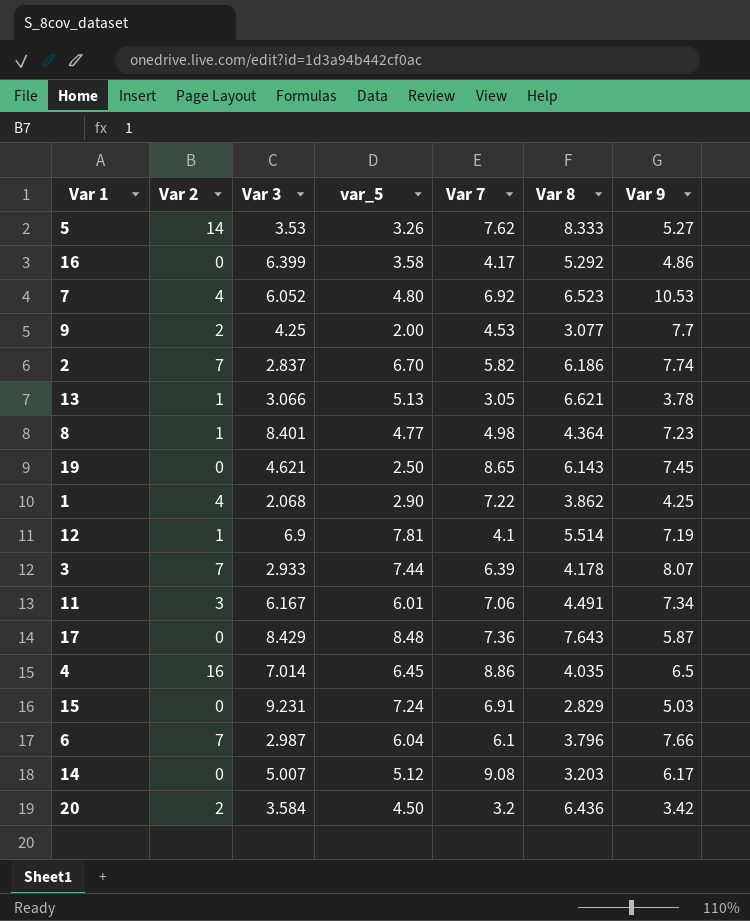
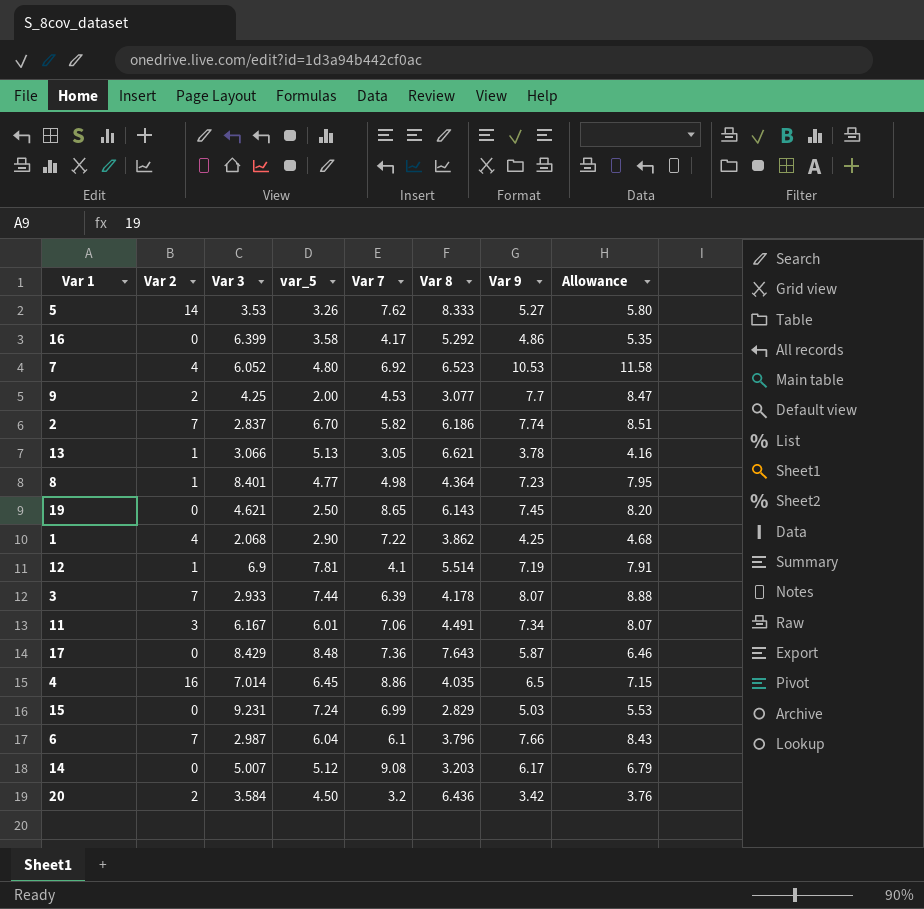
column Allowance | formula: none -> [Var 9] * 1.1
15 | Var 7: 6.91 -> 6.99

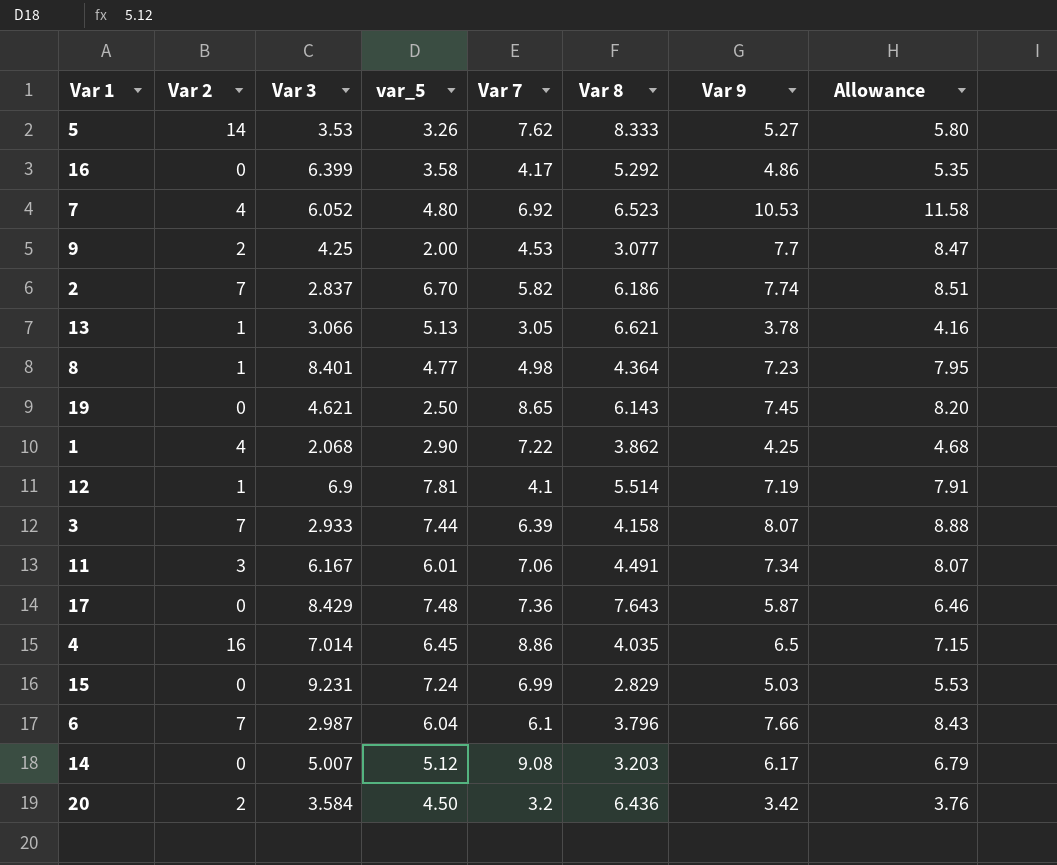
3 | Var 8: 4.178 -> 4.158
17 | var_5: 8.48 -> 7.48

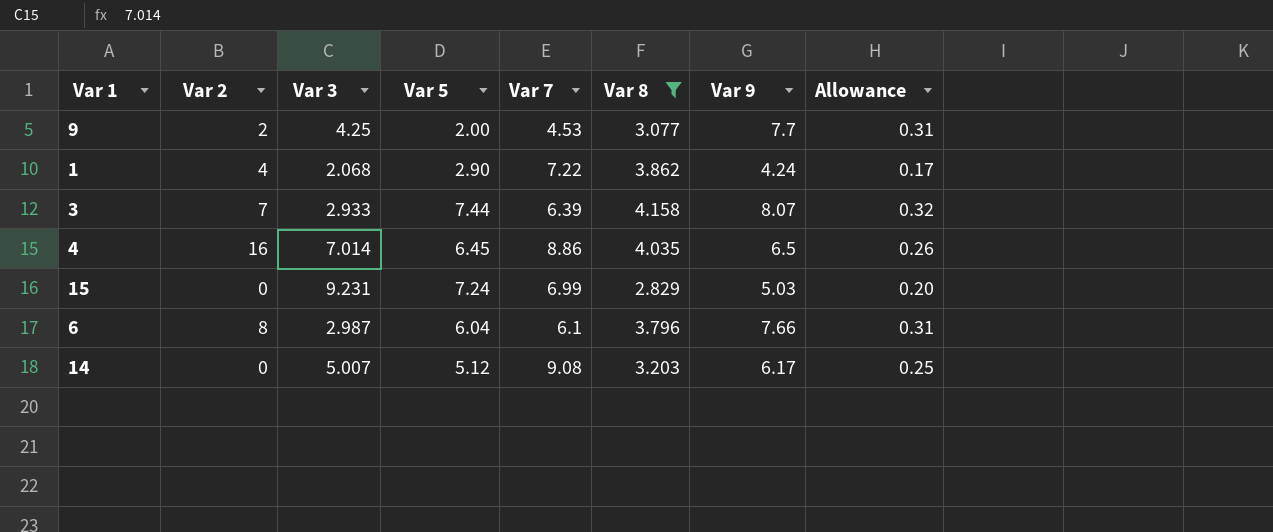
filter: none -> Var 8 <= 4.158
column name: var_5 -> Var 5
column Allowance | formula: [Var 9] * 1.1 -> [Var 9] * 0.04
1 | Var 9: 4.25 -> 4.24
6 | Var 2: 7 -> 8

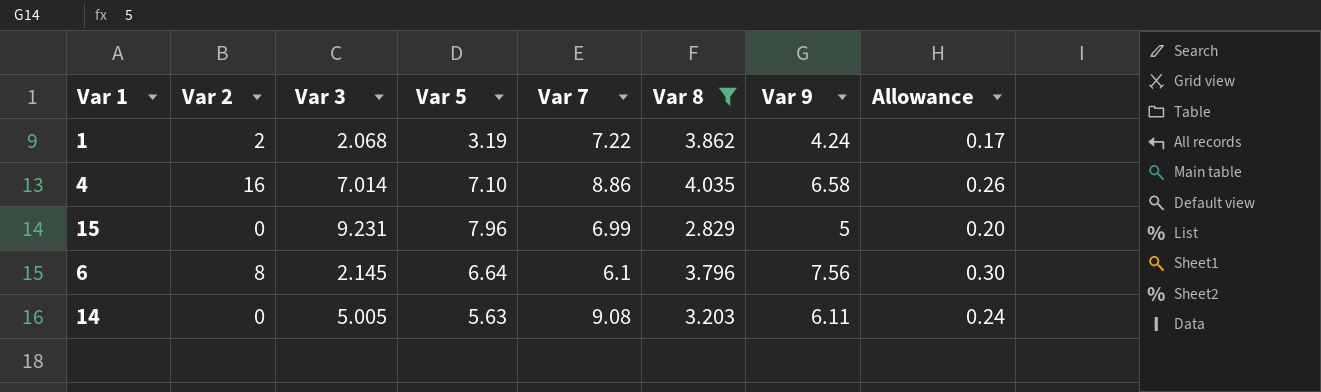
row 9: 2 | 4.25 | 2.00 | 4.53 | 3.077 | 7.7 | 0.31 -> none
row 3: 7 | 2.933 | 7.44 | 6.39 | 4.158 | 8.07 | 0.32 -> none
1 | Var 2: 4 -> 2
1 | Var 5: 2.90 -> 3.19
4 | Var 5: 6.45 -> 7.10
4 | Var 9: 6.5 -> 6.58
15 | Var 5: 7.24 -> 7.96
15 | Var 9: 5.03 -> 5
6 | Var 3: 2.987 -> 2.145
6 | Var 5: 6.04 -> 6.64
6 | Var 9: 7.66 -> 7.56
6 | Allowance: 0.31 -> 0.30
14 | Var 3: 5.007 -> 5.005
14 | Var 5: 5.12 -> 5.63
14 | Var 9: 6.17 -> 6.11
14 | Allowance: 0.25 -> 0.24

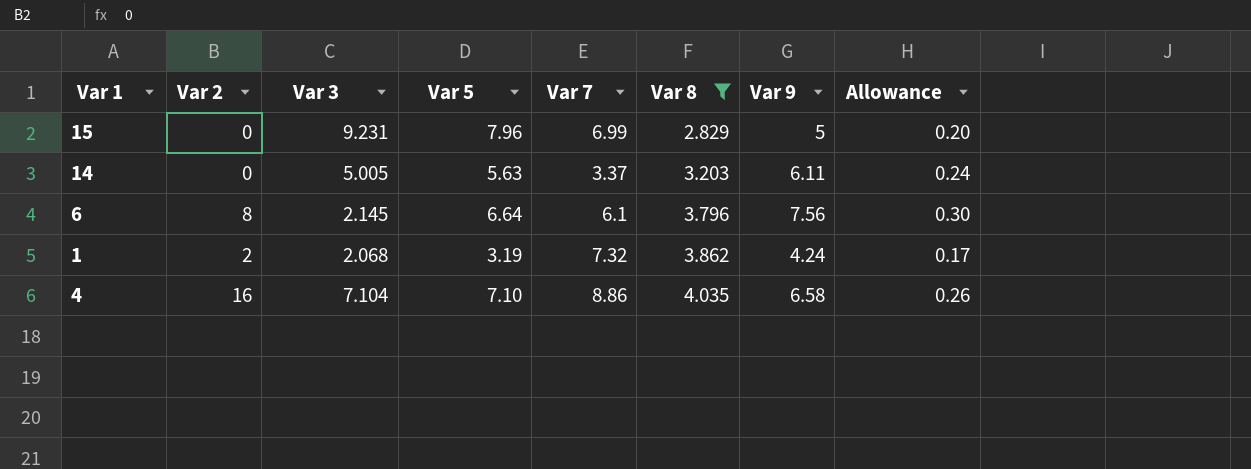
row order: none -> Var 8 ascending
14 | Var 7: 9.08 -> 3.37
1 | Var 7: 7.22 -> 7.32
4 | Var 3: 7.014 -> 7.104

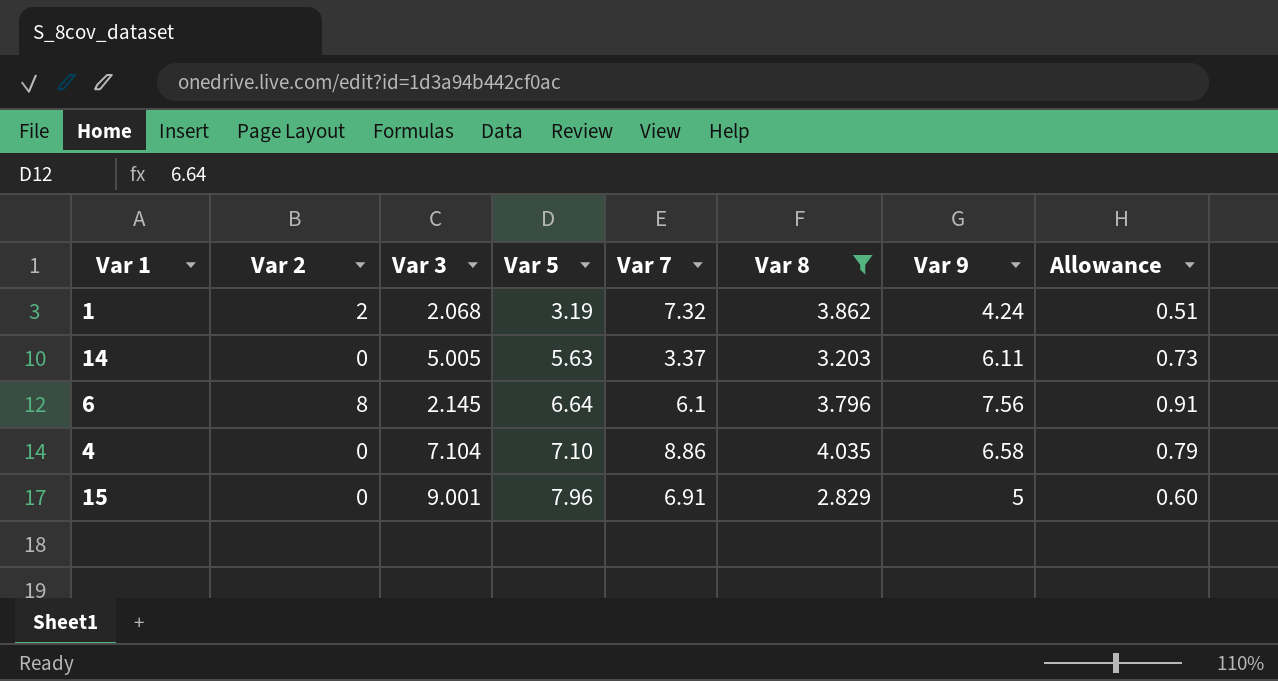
row order: Var 8 ascending -> Var 5 ascending
column Allowance | formula: [Var 9] * 0.04 -> [Var 9] * 0.12
4 | Var 2: 16 -> 0
15 | Var 3: 9.231 -> 9.001
15 | Var 7: 6.99 -> 6.91

